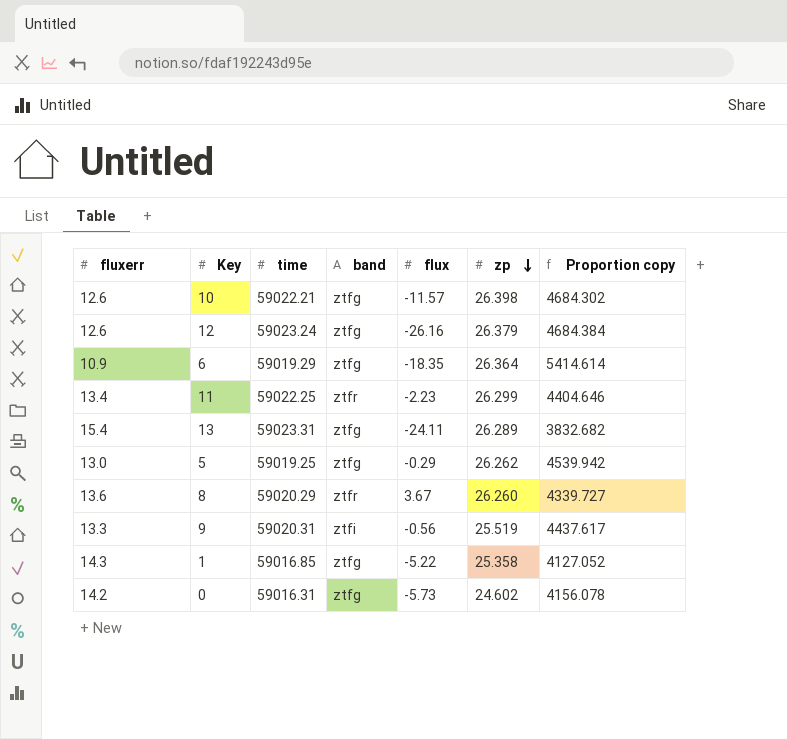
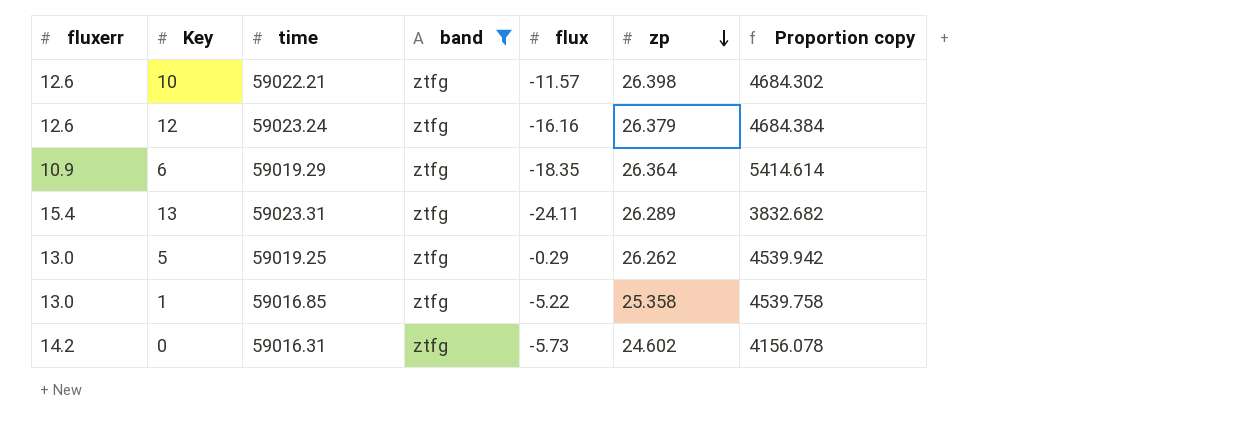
filter: none -> band = ztfg
12 | flux: -26.16 -> -16.16
1 | fluxerr: 14.3 -> 13.0
1 | Proportion copy: 4127.052 -> 4539.758

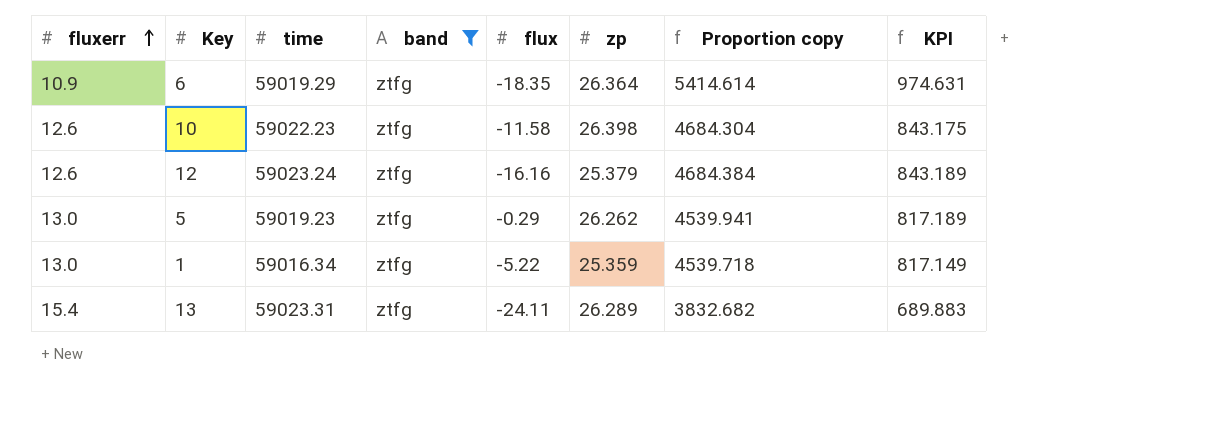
row order: zp descending -> fluxerr ascending
column KPI | formula: none -> [Proportion copy] * 0.18
row 0: 14.2 | 59016.31 | ztfg | -5.73 | 24.602 | 4156.078 -> none
10 | time: 59022.21 -> 59022.23
10 | flux: -11.57 -> -11.58
10 | Proportion copy: 4684.302 -> 4684.304
12 | zp: 26.379 -> 25.379
5 | time: 59019.25 -> 59019.23
5 | Proportion copy: 4539.942 -> 4539.941
1 | time: 59016.85 -> 59016.34
1 | zp: 25.358 -> 25.359
1 | Proportion copy: 4539.758 -> 4539.718

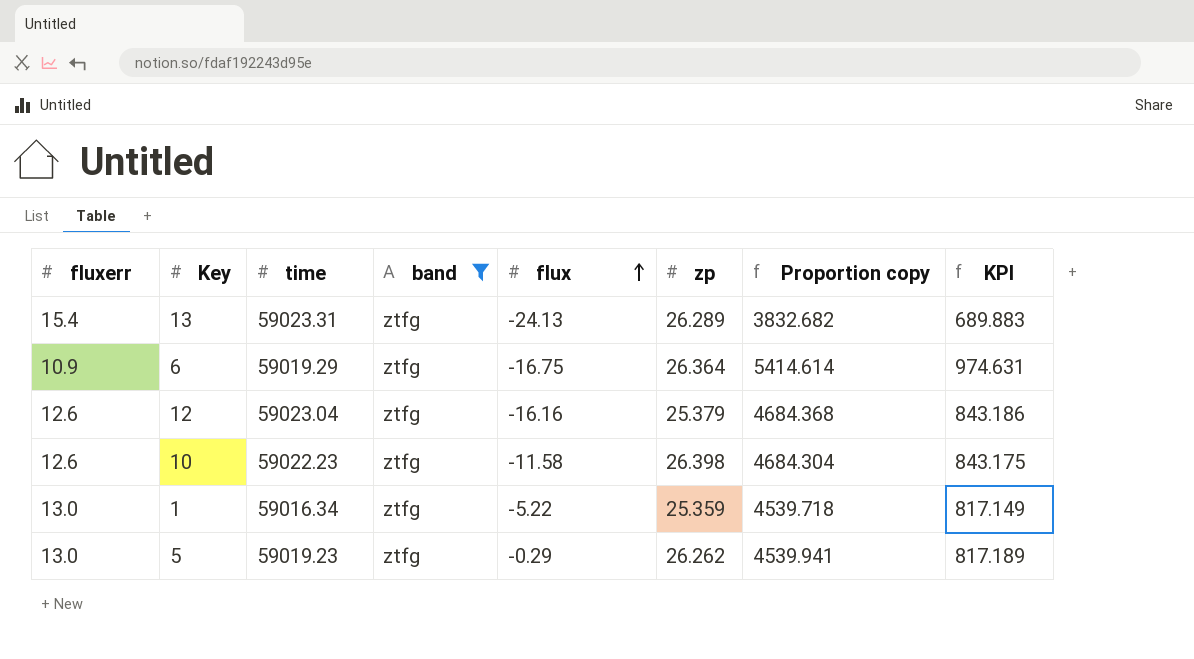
row order: fluxerr ascending -> flux ascending
13 | flux: -24.11 -> -24.13
6 | flux: -18.35 -> -16.75
12 | time: 59023.24 -> 59023.04
12 | Proportion copy: 4684.384 -> 4684.368
12 | KPI: 843.189 -> 843.186

